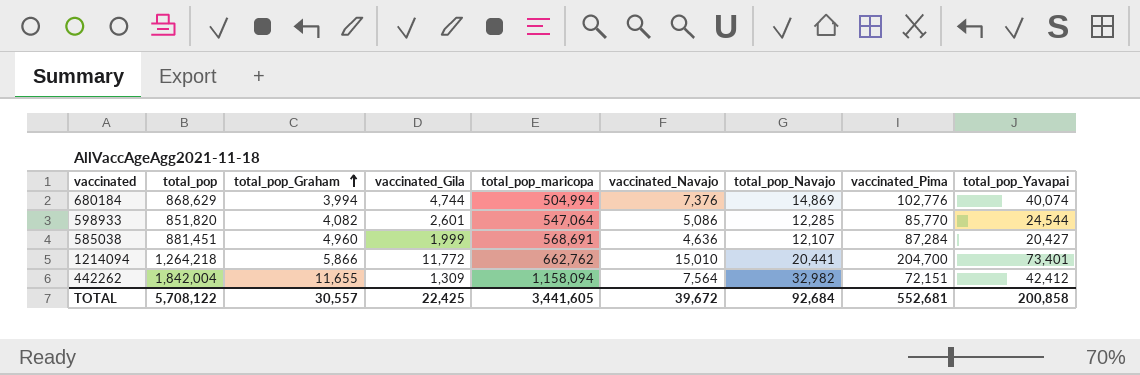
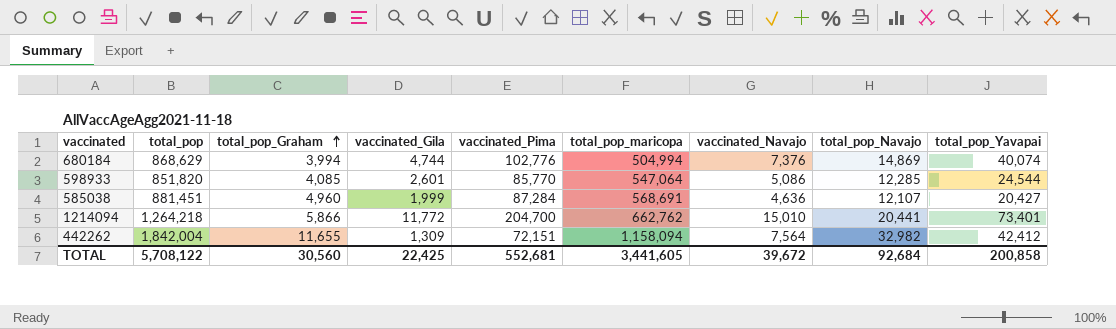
column vaccinated_Pima | position: 8 -> 5
598933 | total_pop_Graham: 4,082 -> 4,085
TOTAL | total_pop_Graham: 30,557 -> 30,560

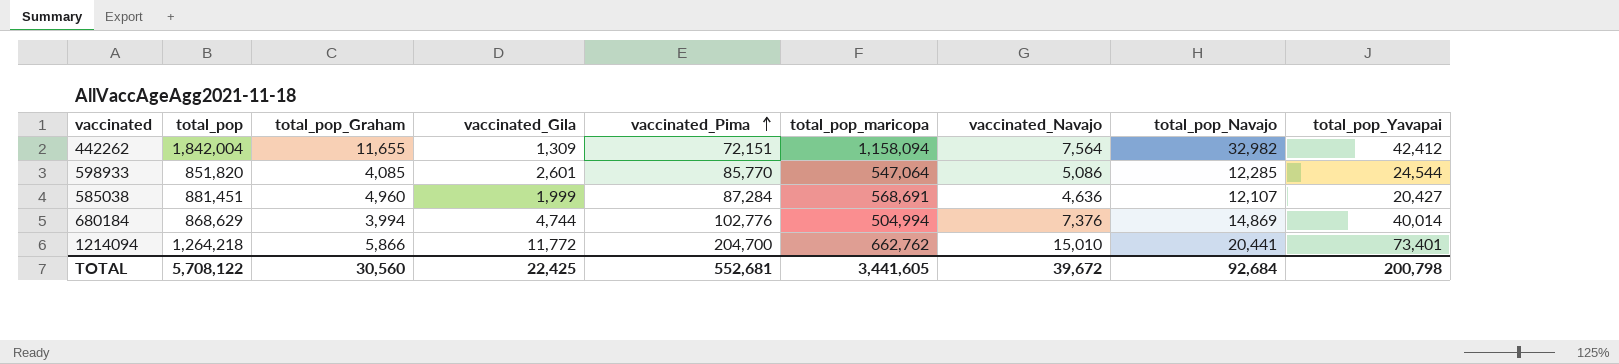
row order: total_pop_Graham ascending -> vaccinated_Pima ascending
680184 | total_pop_Yavapai: 40,074 -> 40,014
TOTAL | total_pop_Yavapai: 200,858 -> 200,798

